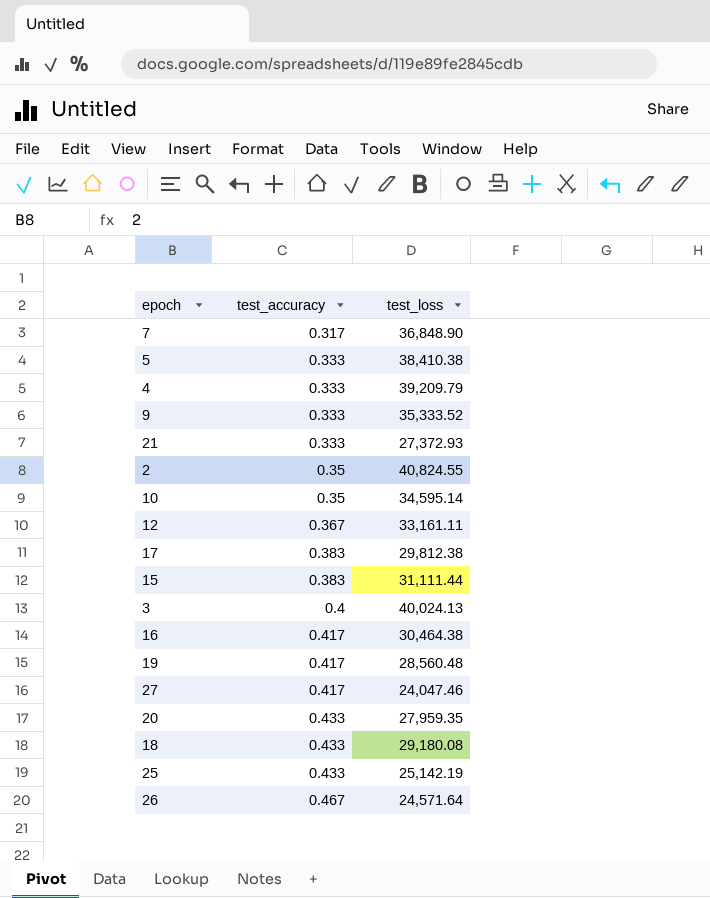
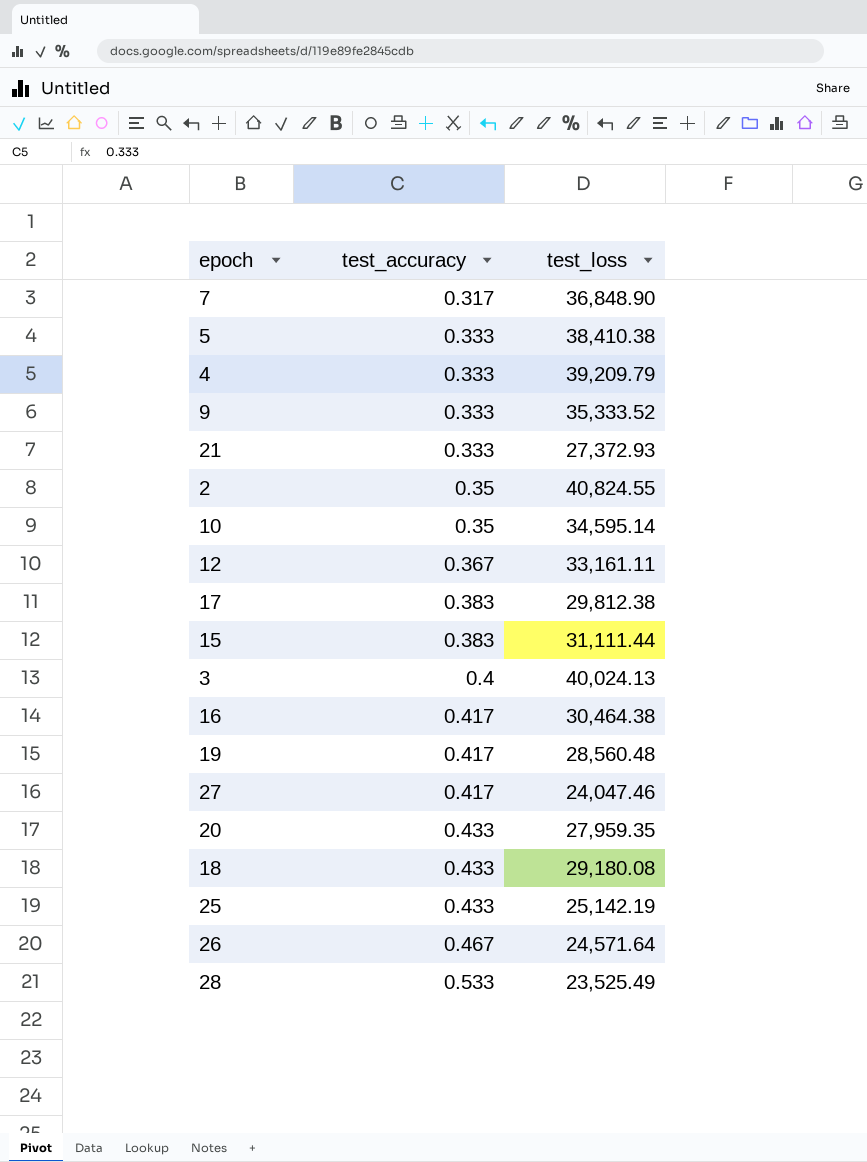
row 28: none -> 0.533 | 23,525.49

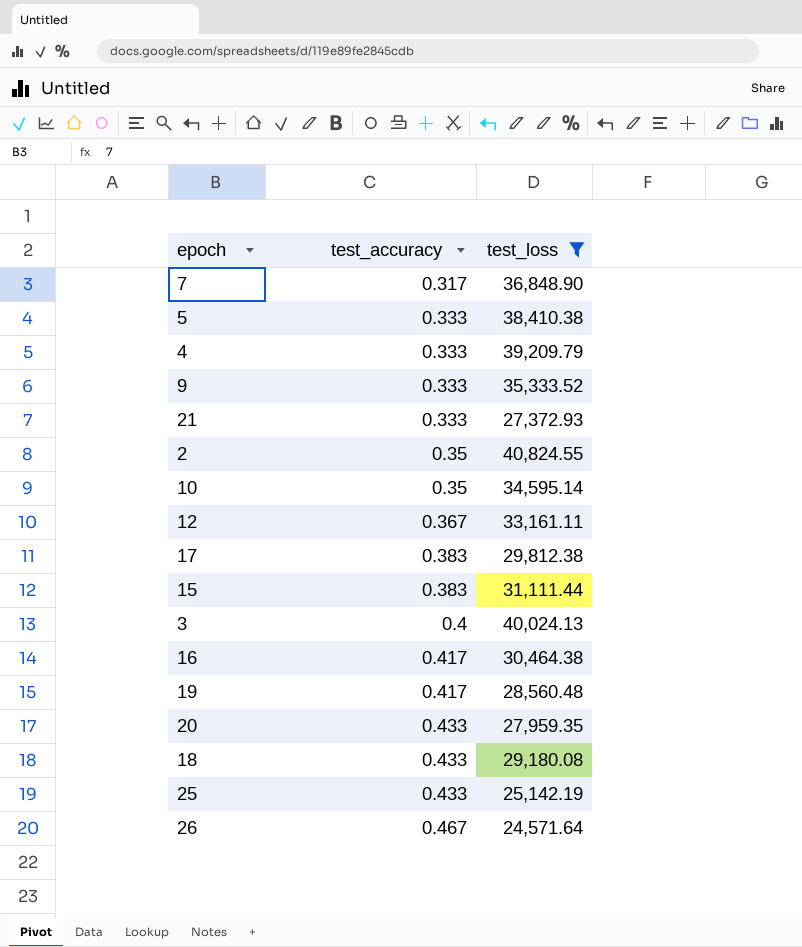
filter: none -> test_loss >= 24,571.64

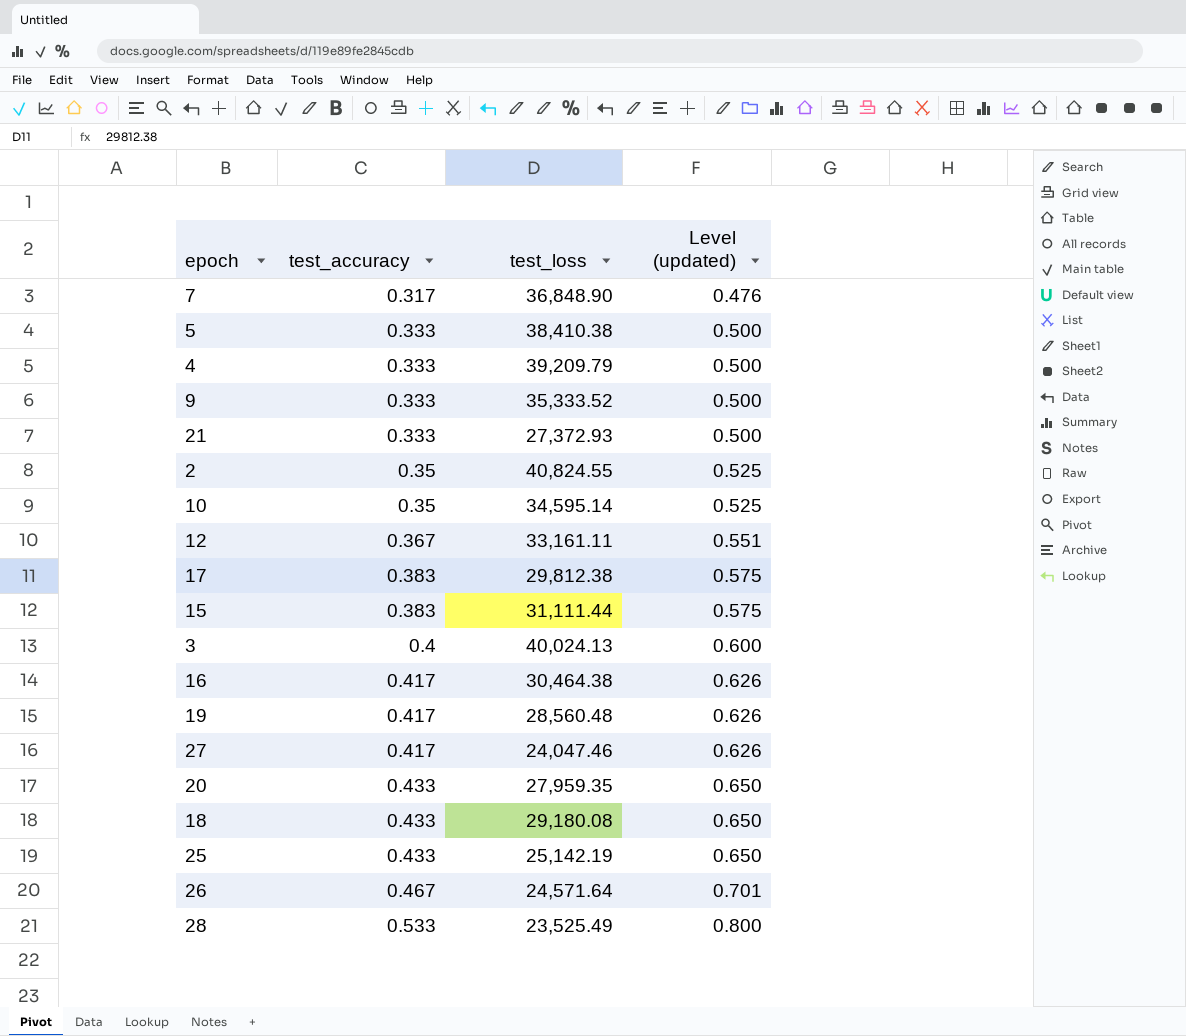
filter: test_loss >= 24,571.64 -> none
column Level (updated) | formula: none -> [test_accuracy] * 1.5

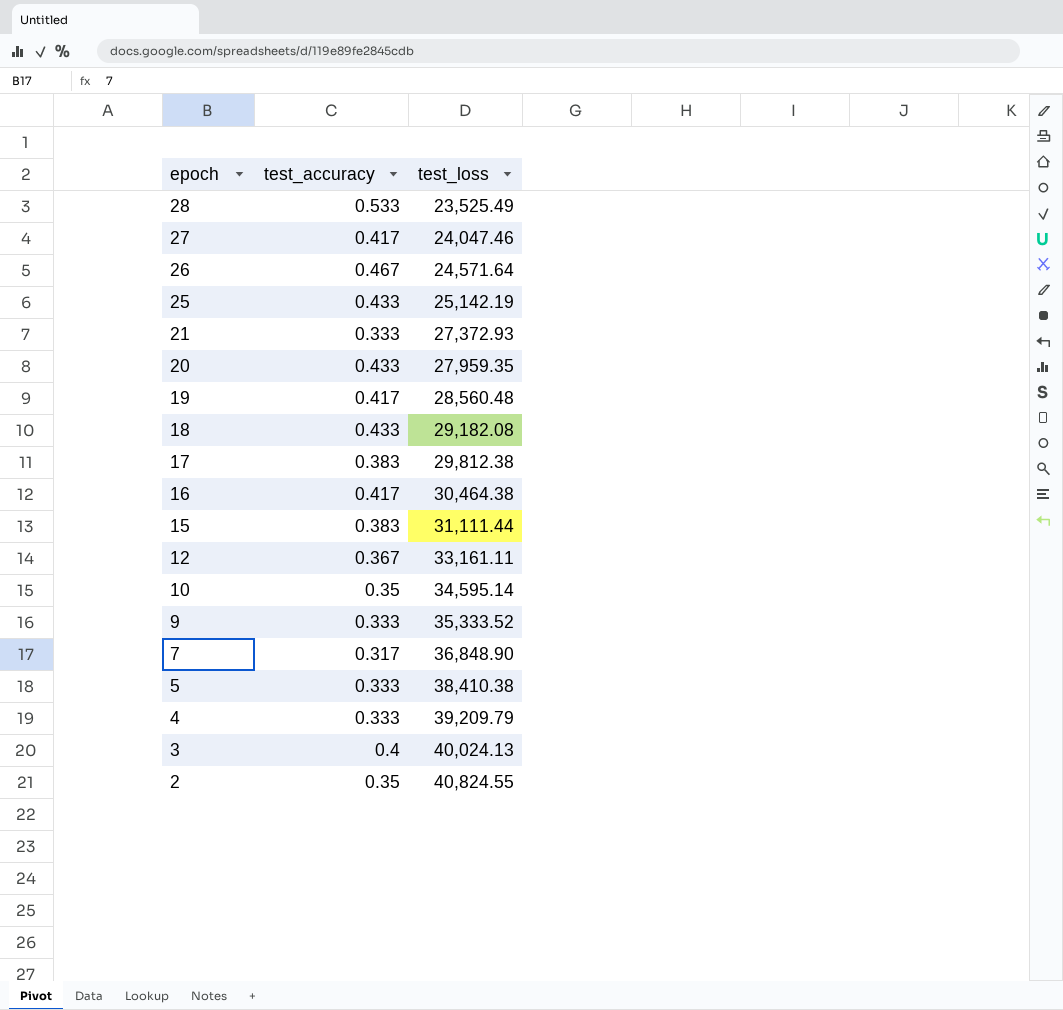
row order: test_accuracy ascending -> epoch descending
column Level (updated) | formula: [test_accuracy] * 1.5 -> none
18 | test_loss: 29,180.08 -> 29,182.08

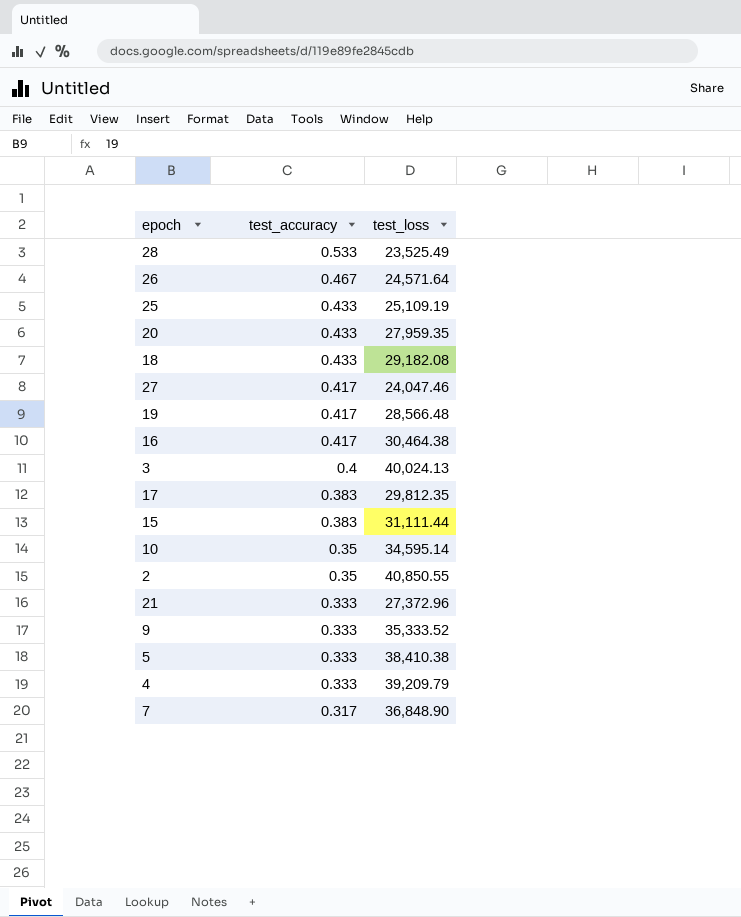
row order: epoch descending -> test_accuracy descending
row 12: 0.367 | 33,161.11 -> none
25 | test_loss: 25,142.19 -> 25,109.19
19 | test_loss: 28,560.48 -> 28,566.48
17 | test_loss: 29,812.38 -> 29,812.35
2 | test_loss: 40,824.55 -> 40,850.55
21 | test_loss: 27,372.93 -> 27,372.96

